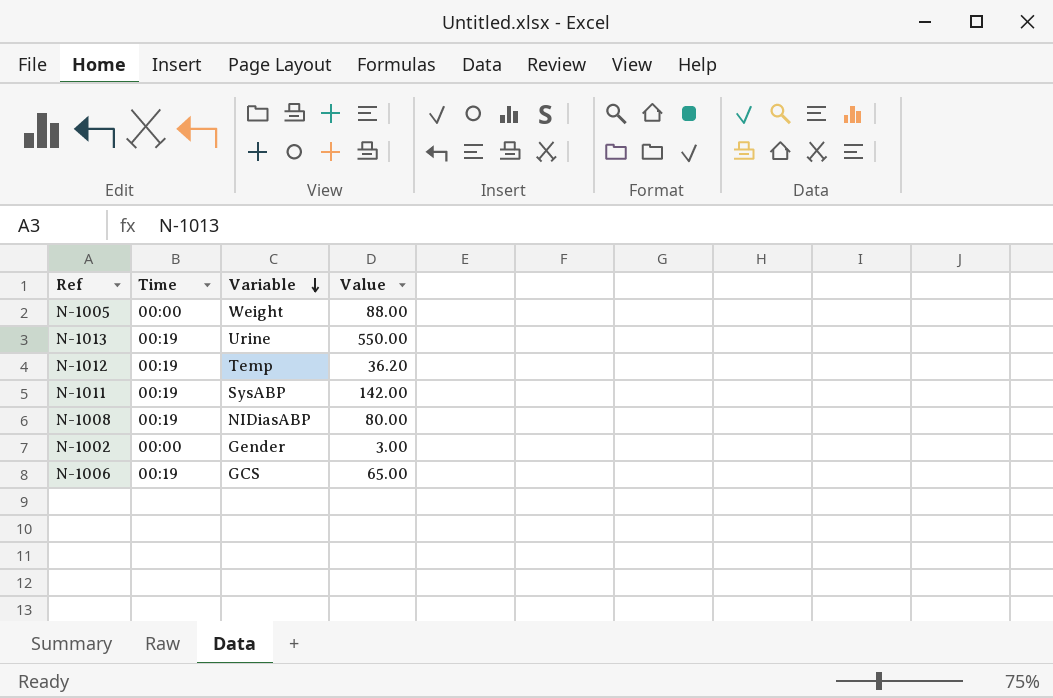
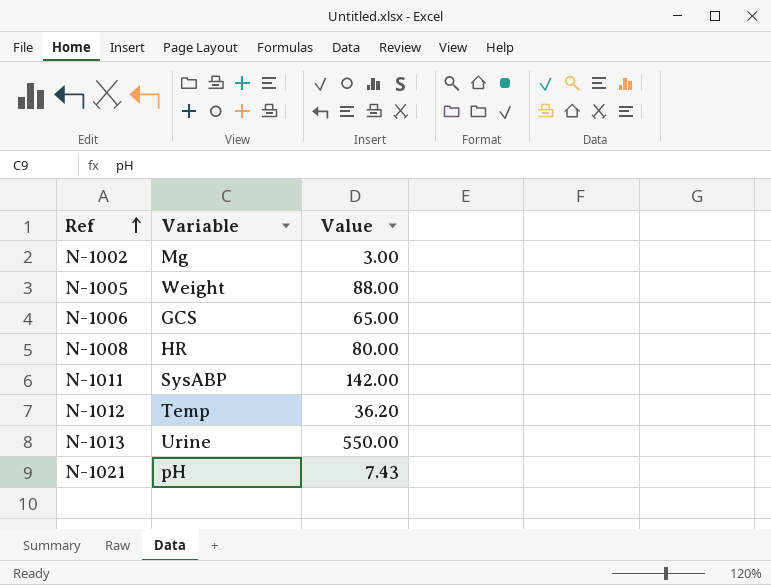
row order: Variable descending -> Ref ascending
column Time | position: 2 -> none
N-1002 | Variable: Gender -> Mg
N-1008 | Variable: NIDiasABP -> HR
row N-1021: none -> pH | 7.43

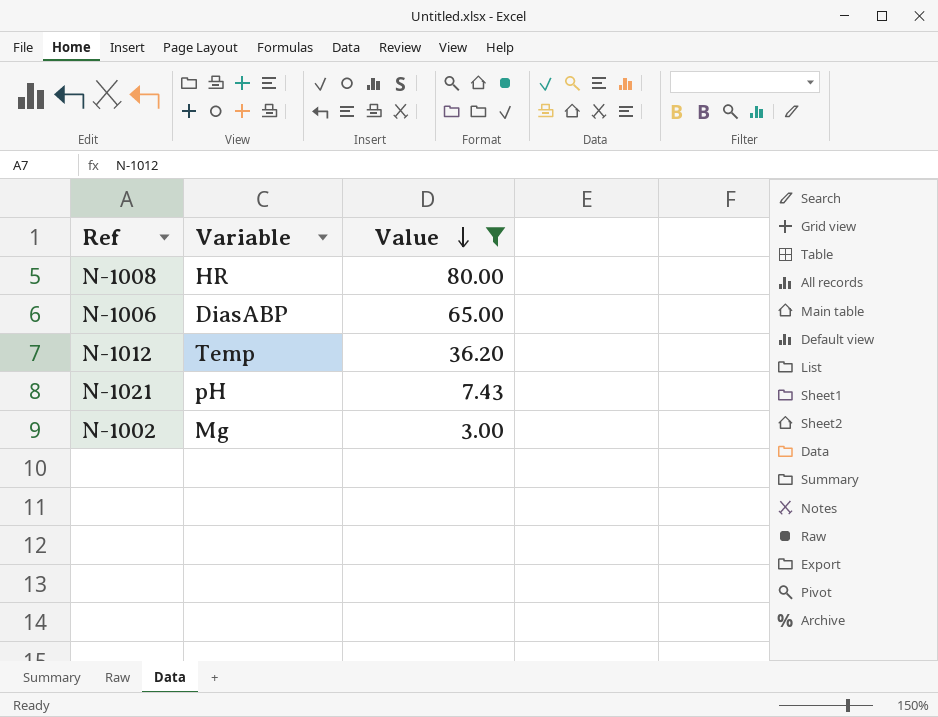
filter: none -> Value <= 80.00
row order: Ref ascending -> Value descending
N-1006 | Variable: GCS -> DiasABP

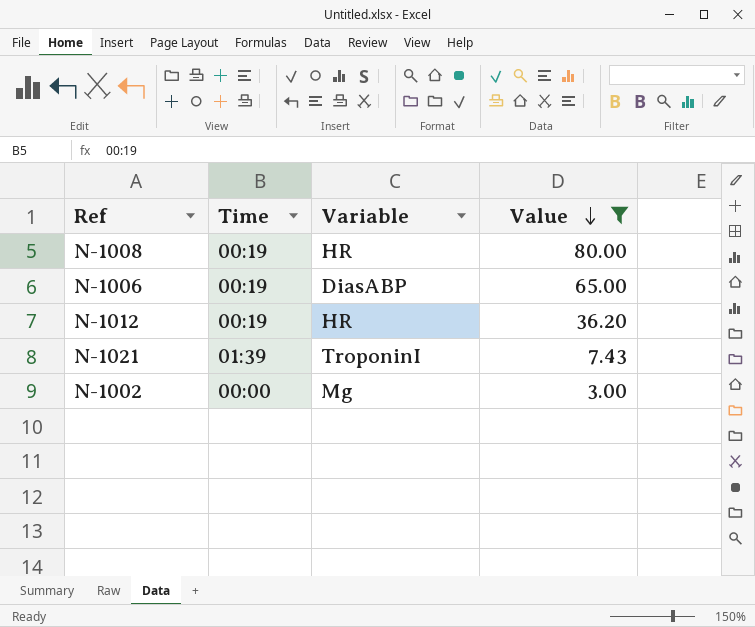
column Time | position: none -> 2
N-1012 | Variable: Temp -> HR
N-1021 | Variable: pH -> TroponinI

